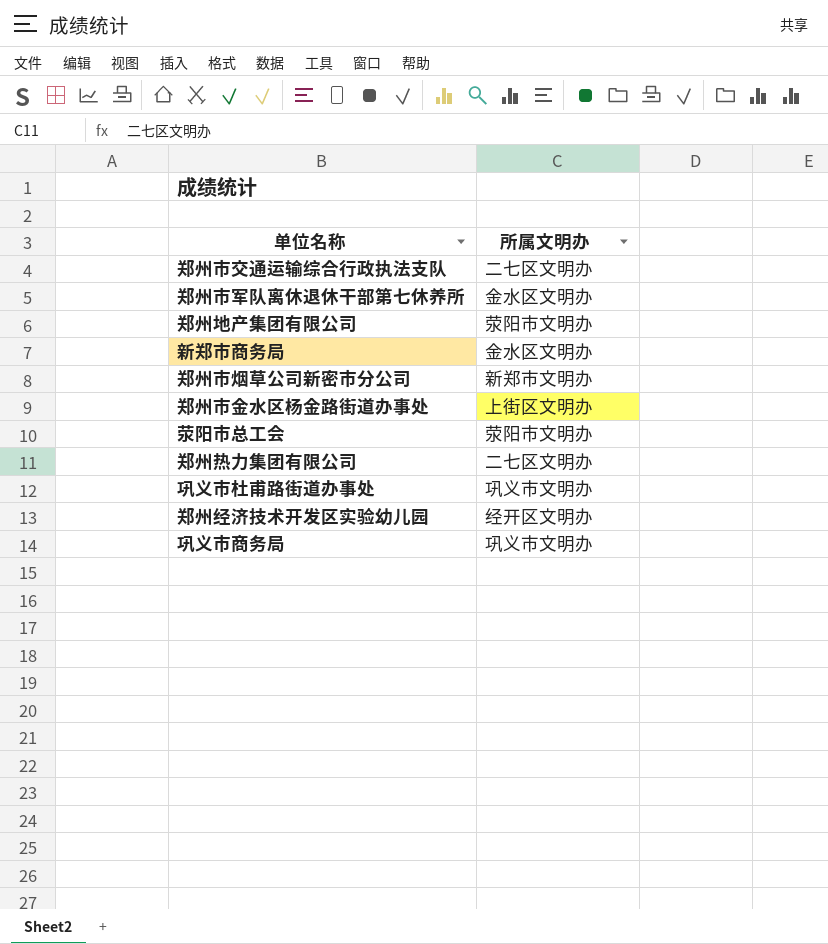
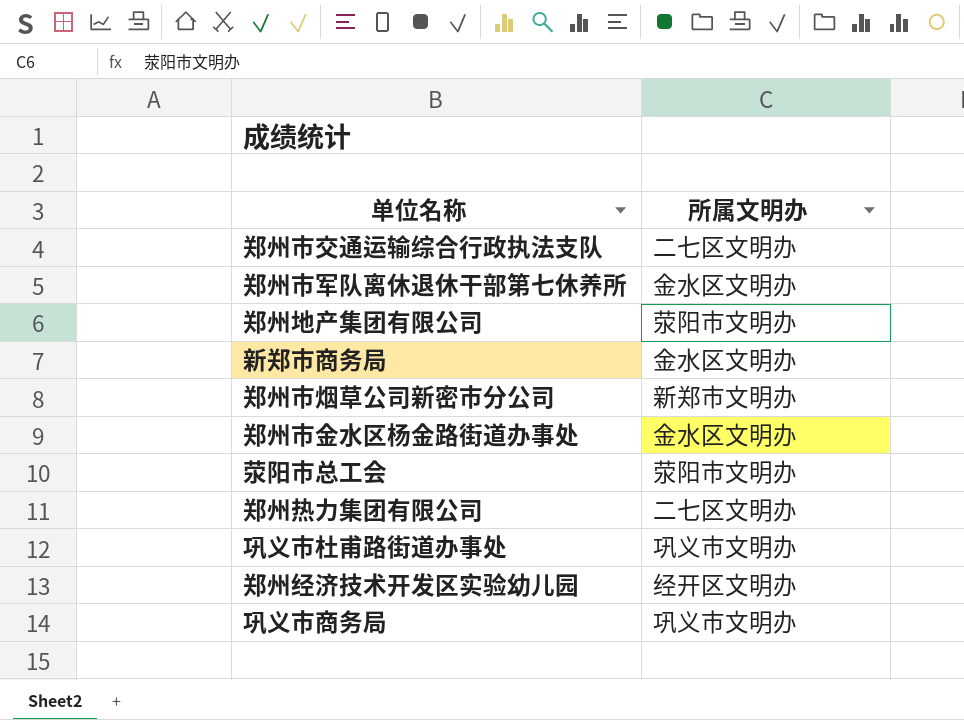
郑州市金水区杨金路街道办事处 | 所属文明办: 上街区文明办 -> 金水区文明办

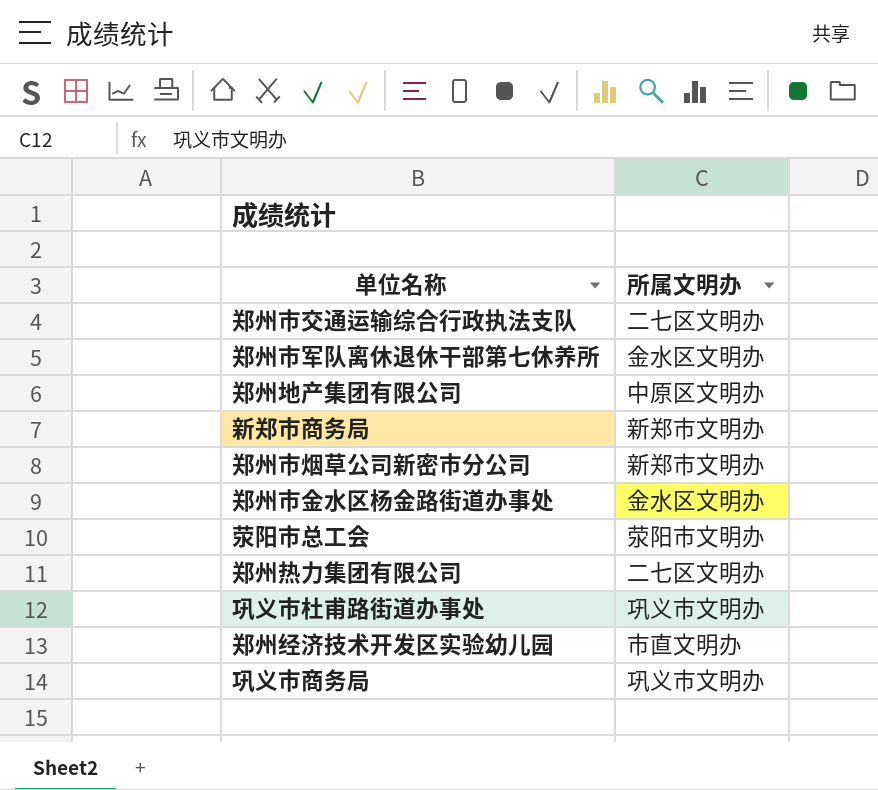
郑州地产集团有限公司 | 所属文明办: 荥阳市文明办 -> 中原区文明办
新郑市商务局 | 所属文明办: 金水区文明办 -> 新郑市文明办
郑州经济技术开发区实验幼儿园 | 所属文明办: 经开区文明办 -> 市直文明办

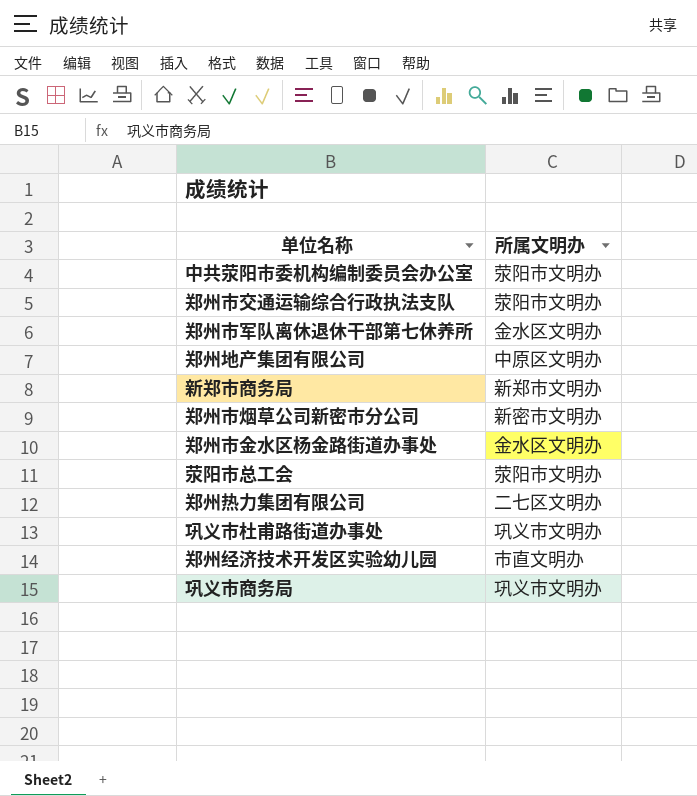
row 中共荥阳市委机构编制委员会办公室: none -> 荥阳市文明办
郑州市交通运输综合行政执法支队 | 所属文明办: 二七区文明办 -> 荥阳市文明办
郑州市烟草公司新密市分公司 | 所属文明办: 新郑市文明办 -> 新密市文明办

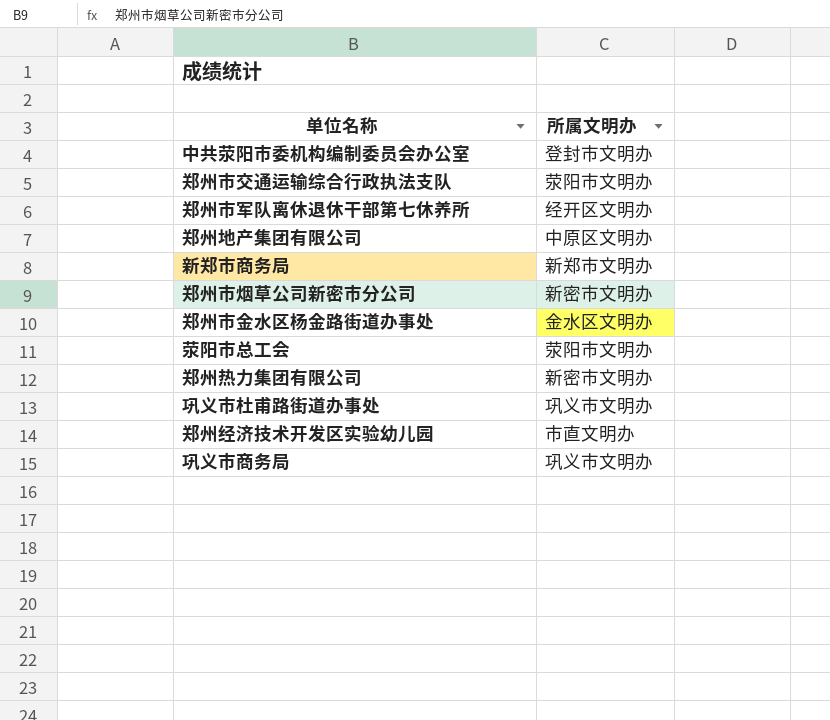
中共荥阳市委机构编制委员会办公室 | 所属文明办: 荥阳市文明办 -> 登封市文明办
郑州市军队离休退休干部第七休养所 | 所属文明办: 金水区文明办 -> 经开区文明办
郑州热力集团有限公司 | 所属文明办: 二七区文明办 -> 新密市文明办

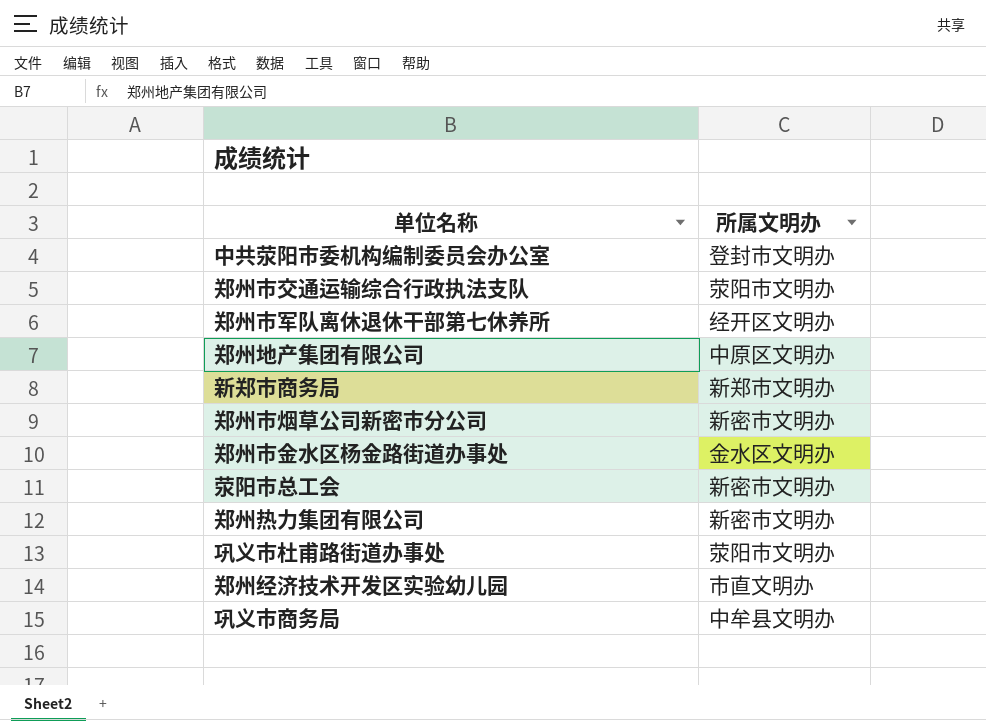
荥阳市总工会 | 所属文明办: 荥阳市文明办 -> 新密市文明办
巩义市杜甫路街道办事处 | 所属文明办: 巩义市文明办 -> 荥阳市文明办
巩义市商务局 | 所属文明办: 巩义市文明办 -> 中牟县文明办

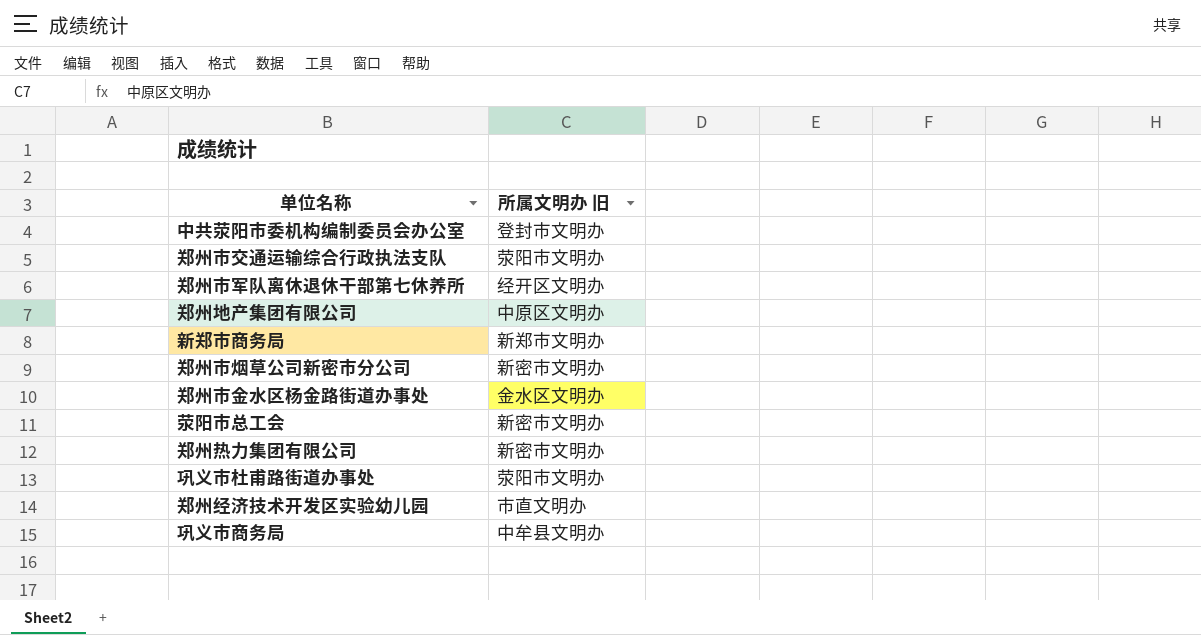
column name: 所属文明办 -> 所属文明办 旧

